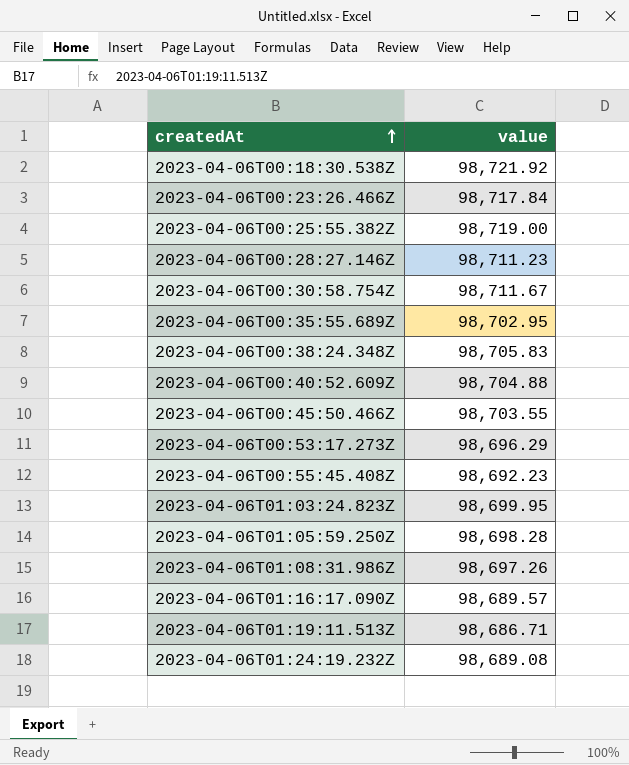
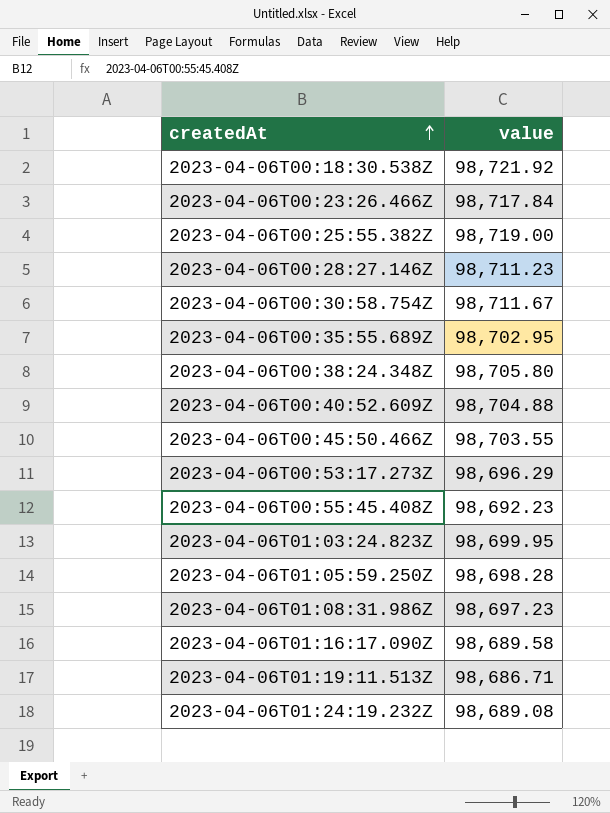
2023-04-06T00:38:24.348Z | value: 98,705.83 -> 98,705.80
2023-04-06T01:08:31.986Z | value: 98,697.26 -> 98,697.23
2023-04-06T01:16:17.090Z | value: 98,689.57 -> 98,689.58

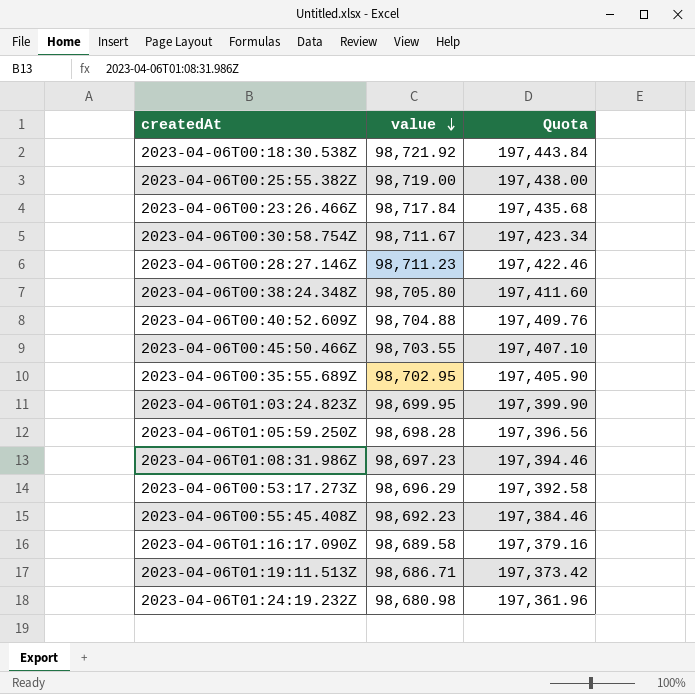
row order: createdAt ascending -> value descending
column Quota | formula: none -> [value] * 2
2023-04-06T01:24:19.232Z | value: 98,689.08 -> 98,680.98

